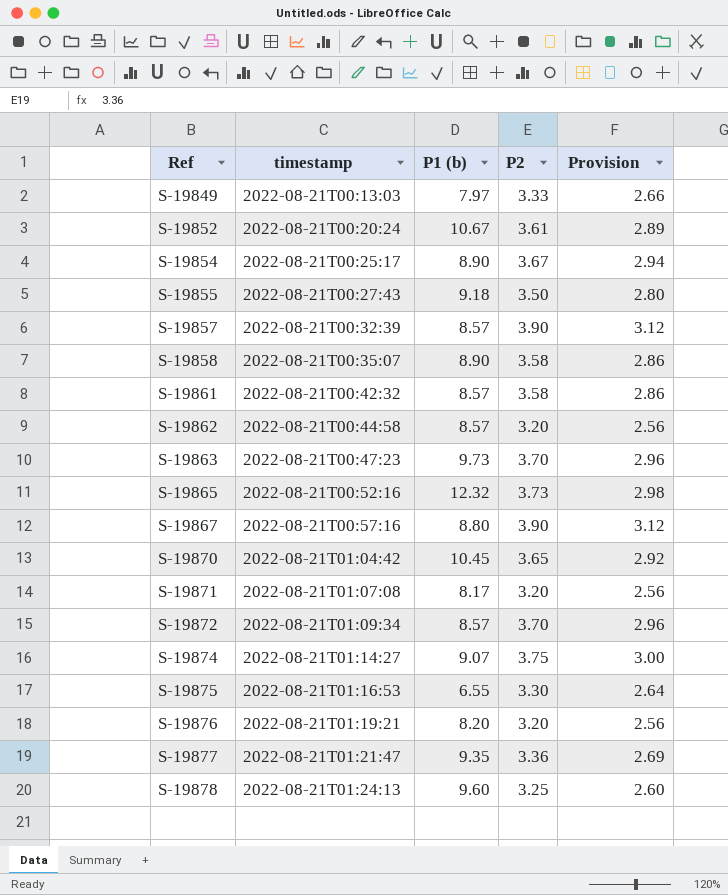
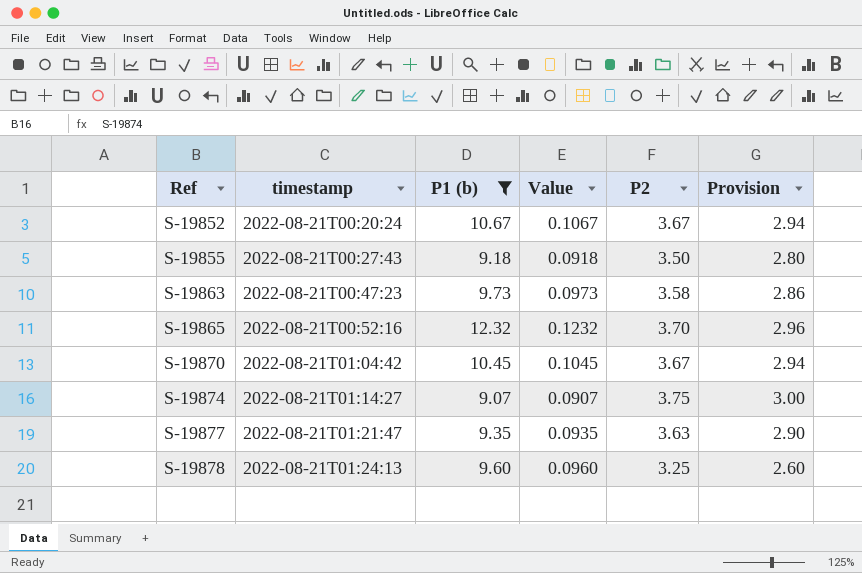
filter: none -> P1 (b) >= 9.07
column Value | formula: none -> [P1 (b)] * 0.01
S-19852 | P2: 3.61 -> 3.67
S-19852 | Provision: 2.89 -> 2.94
S-19863 | P2: 3.70 -> 3.58
S-19863 | Provision: 2.96 -> 2.86
S-19865 | P2: 3.73 -> 3.70
S-19865 | Provision: 2.98 -> 2.96
S-19870 | P2: 3.65 -> 3.67
S-19870 | Provision: 2.92 -> 2.94
S-19877 | P2: 3.36 -> 3.63
S-19877 | Provision: 2.69 -> 2.90

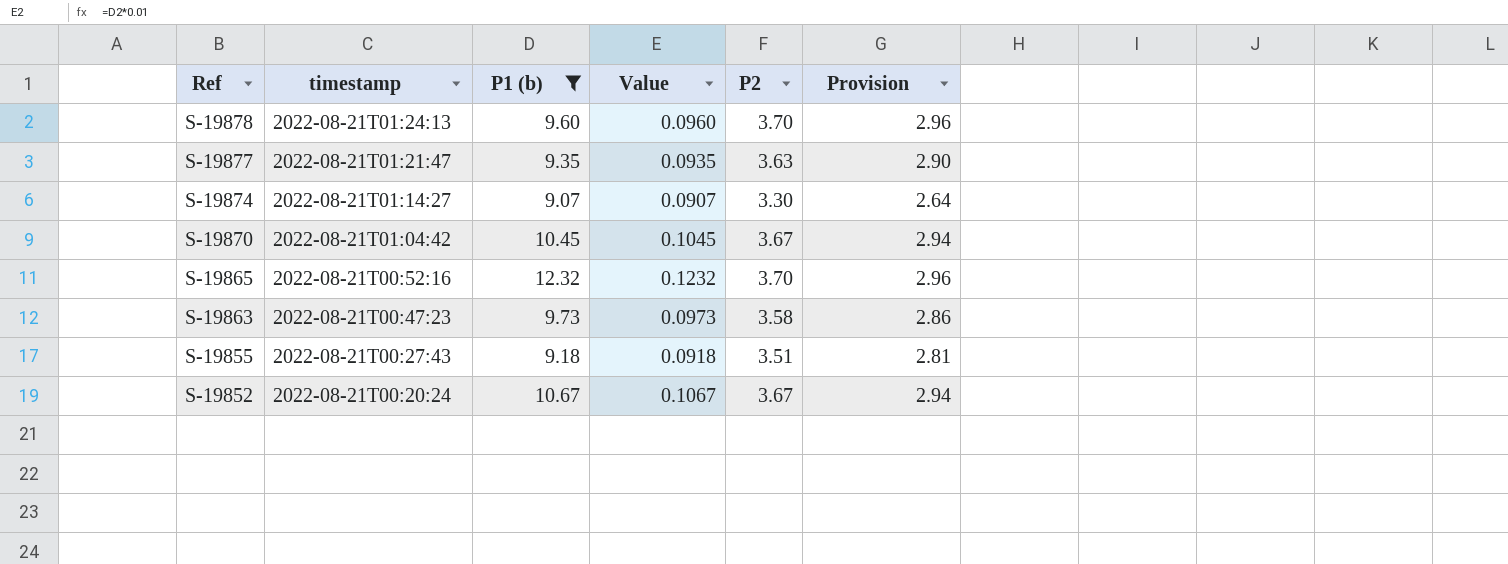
row order: Ref ascending -> Ref descending
S-19878 | P2: 3.25 -> 3.70
S-19878 | Provision: 2.60 -> 2.96
S-19874 | P2: 3.75 -> 3.30
S-19874 | Provision: 3.00 -> 2.64
S-19855 | P2: 3.50 -> 3.51
S-19855 | Provision: 2.80 -> 2.81

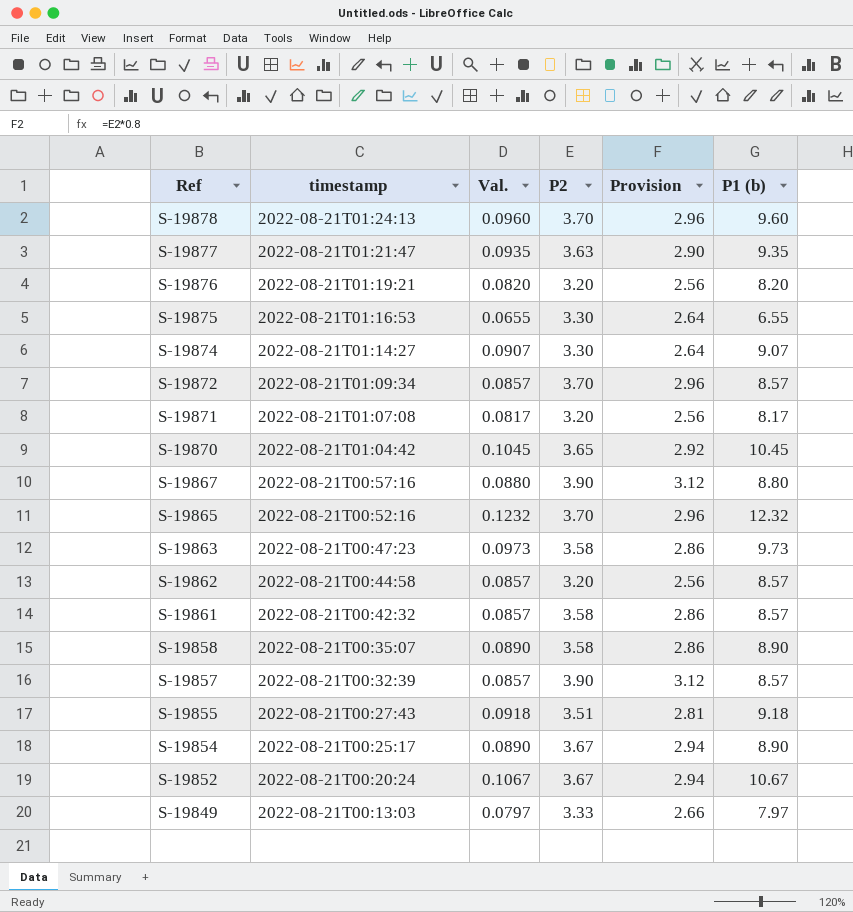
filter: P1 (b) >= 9.07 -> none
column name: Value -> Val.
column P1 (b) | position: 3 -> 6
S-19870 | P2: 3.67 -> 3.65
S-19870 | Provision: 2.94 -> 2.92

